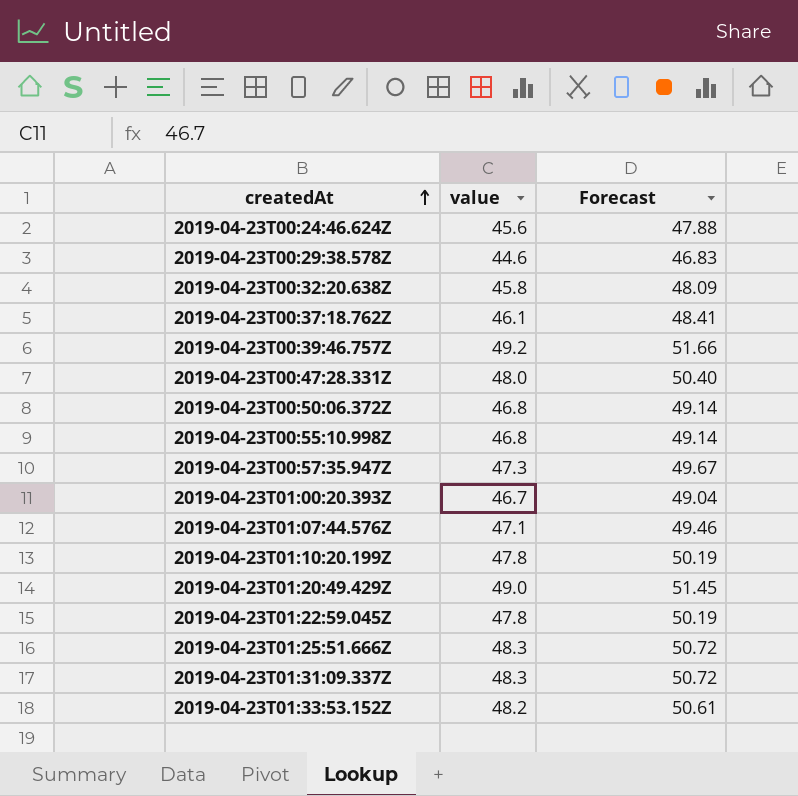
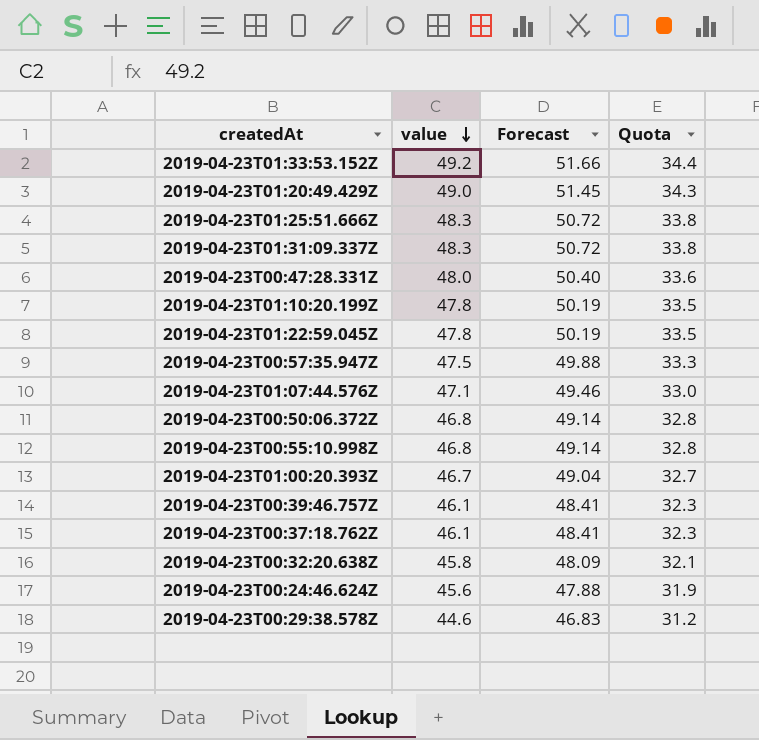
row order: createdAt ascending -> value descending
column Quota | formula: none -> [value] * 0.7
2019-04-23T01:33:53.152Z | value: 48.2 -> 49.2
2019-04-23T01:33:53.152Z | Forecast: 50.61 -> 51.66
2019-04-23T00:57:35.947Z | value: 47.3 -> 47.5
2019-04-23T00:57:35.947Z | Forecast: 49.67 -> 49.88
2019-04-23T00:39:46.757Z | value: 49.2 -> 46.1
2019-04-23T00:39:46.757Z | Forecast: 51.66 -> 48.41

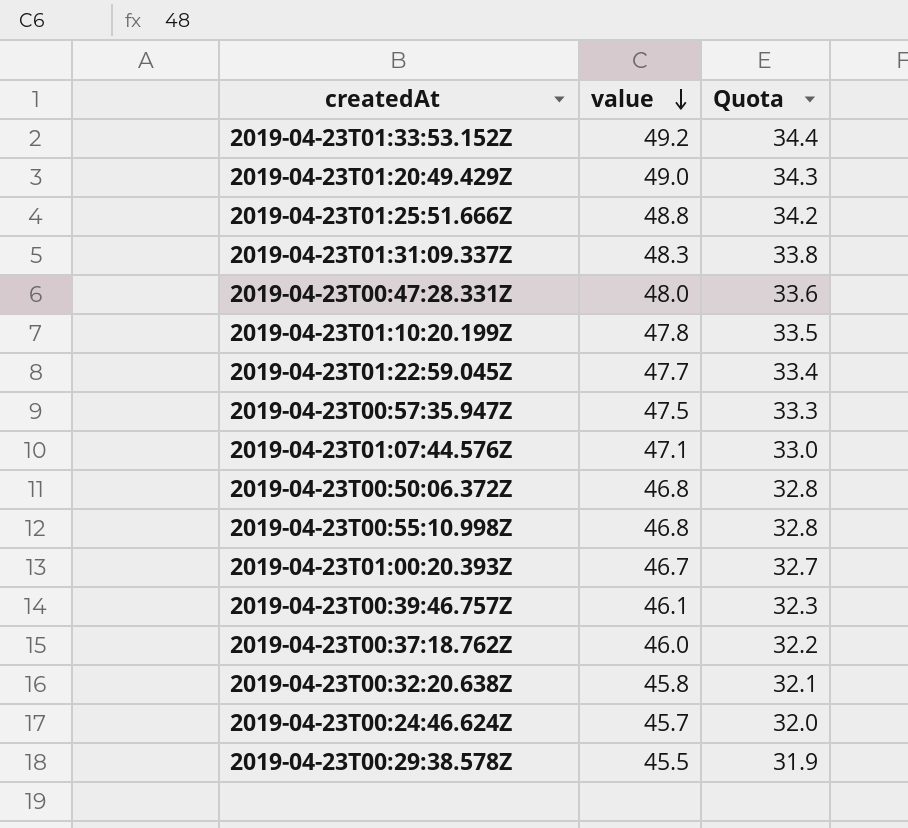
column Forecast | formula: [value] * 1.05 -> none
2019-04-23T01:25:51.666Z | value: 48.3 -> 48.8
2019-04-23T01:25:51.666Z | Quota: 33.8 -> 34.2
2019-04-23T01:22:59.045Z | value: 47.8 -> 47.7
2019-04-23T01:22:59.045Z | Quota: 33.5 -> 33.4
2019-04-23T00:37:18.762Z | value: 46.1 -> 46.0
2019-04-23T00:37:18.762Z | Quota: 32.3 -> 32.2
2019-04-23T00:24:46.624Z | value: 45.6 -> 45.7
2019-04-23T00:24:46.624Z | Quota: 31.9 -> 32.0
2019-04-23T00:29:38.578Z | value: 44.6 -> 45.5
2019-04-23T00:29:38.578Z | Quota: 31.2 -> 31.9

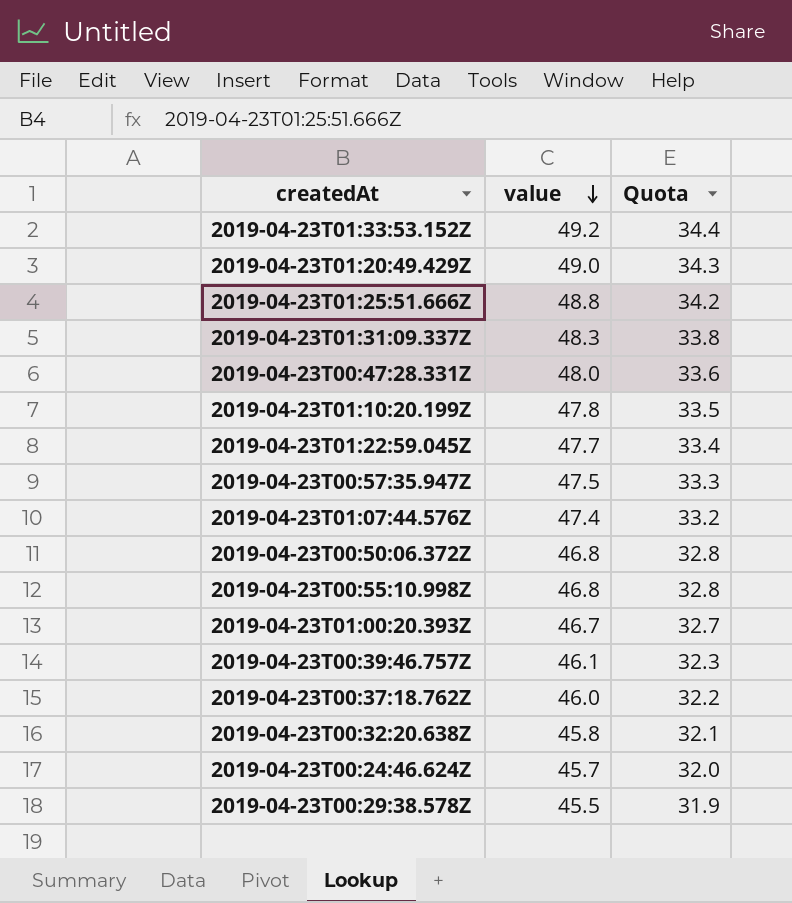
2019-04-23T01:07:44.576Z | value: 47.1 -> 47.4
2019-04-23T01:07:44.576Z | Quota: 33.0 -> 33.2

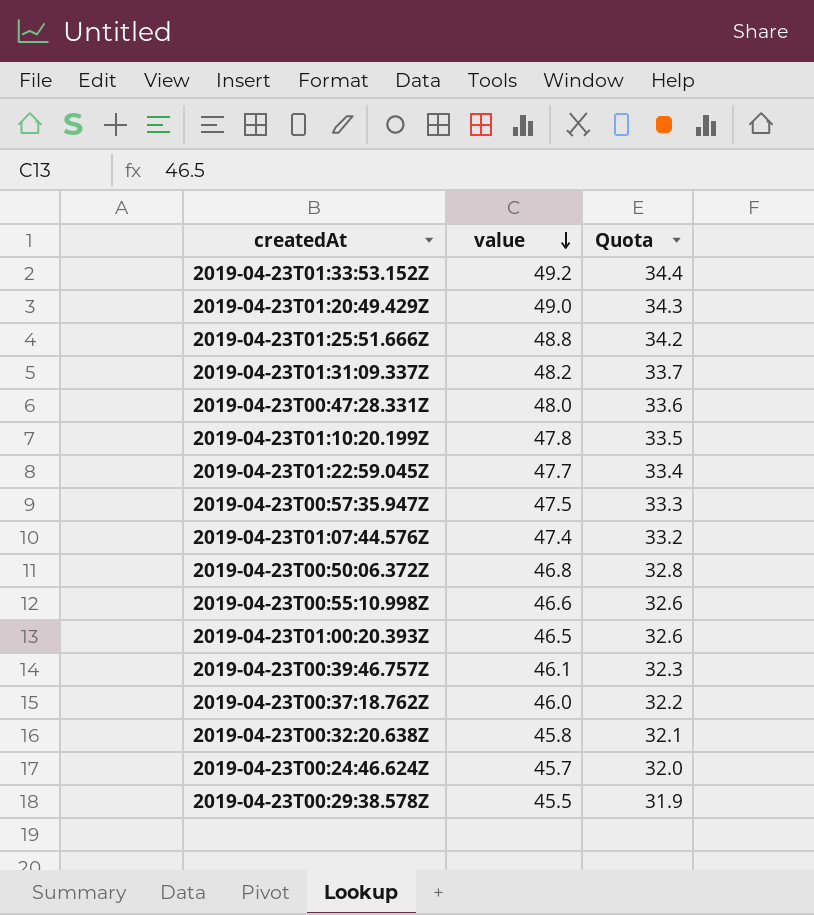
2019-04-23T01:31:09.337Z | value: 48.3 -> 48.2
2019-04-23T01:31:09.337Z | Quota: 33.8 -> 33.7
2019-04-23T00:55:10.998Z | value: 46.8 -> 46.6
2019-04-23T00:55:10.998Z | Quota: 32.8 -> 32.6
2019-04-23T01:00:20.393Z | value: 46.7 -> 46.5
2019-04-23T01:00:20.393Z | Quota: 32.7 -> 32.6

